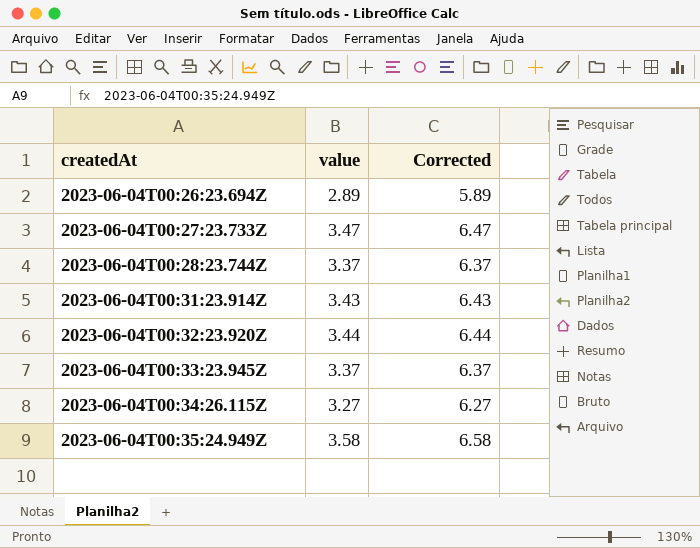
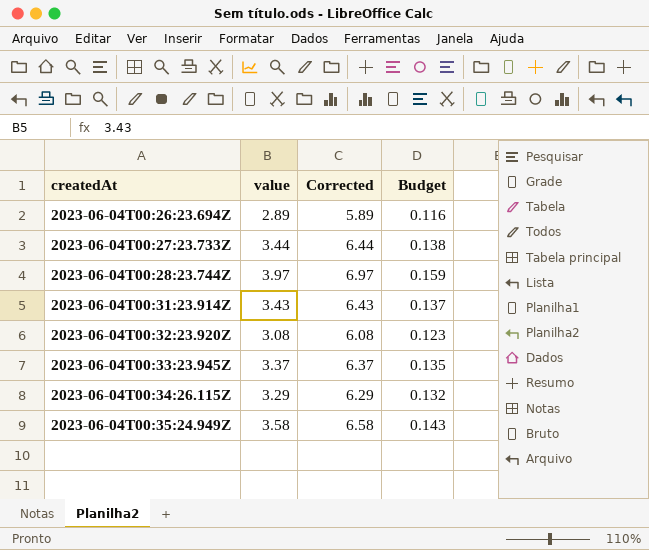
column Budget | formula: none -> [value] * 0.04
2023-06-04T00:27:23.733Z | value: 3.47 -> 3.44
2023-06-04T00:27:23.733Z | Corrected: 6.47 -> 6.44
2023-06-04T00:28:23.744Z | value: 3.37 -> 3.97
2023-06-04T00:28:23.744Z | Corrected: 6.37 -> 6.97
2023-06-04T00:32:23.920Z | value: 3.44 -> 3.08
2023-06-04T00:32:23.920Z | Corrected: 6.44 -> 6.08
2023-06-04T00:34:26.115Z | value: 3.27 -> 3.29
2023-06-04T00:34:26.115Z | Corrected: 6.27 -> 6.29

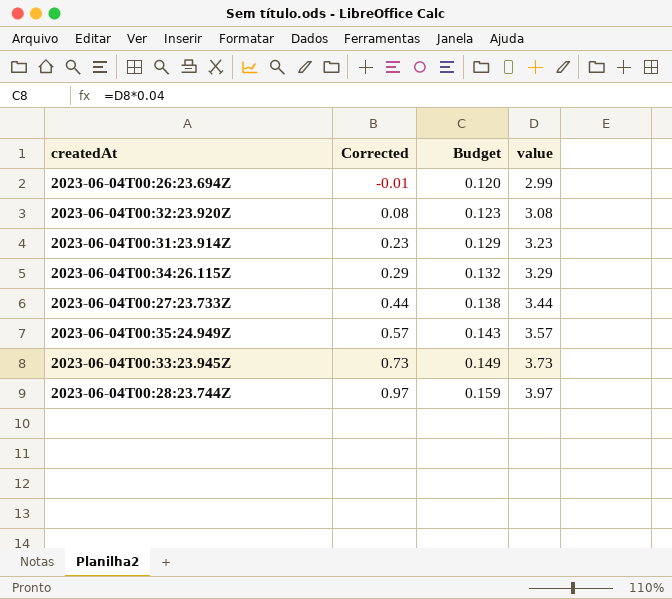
row order: createdAt ascending -> Corrected ascending
column Corrected | formula: [value] + 3 -> [value] - 3
column value | position: 2 -> 4
2023-06-04T00:26:23.694Z | Budget: 0.116 -> 0.120
2023-06-04T00:26:23.694Z | value: 2.89 -> 2.99
2023-06-04T00:31:23.914Z | Budget: 0.137 -> 0.129
2023-06-04T00:31:23.914Z | value: 3.43 -> 3.23
2023-06-04T00:35:24.949Z | value: 3.58 -> 3.57
2023-06-04T00:33:23.945Z | Budget: 0.135 -> 0.149
2023-06-04T00:33:23.945Z | value: 3.37 -> 3.73

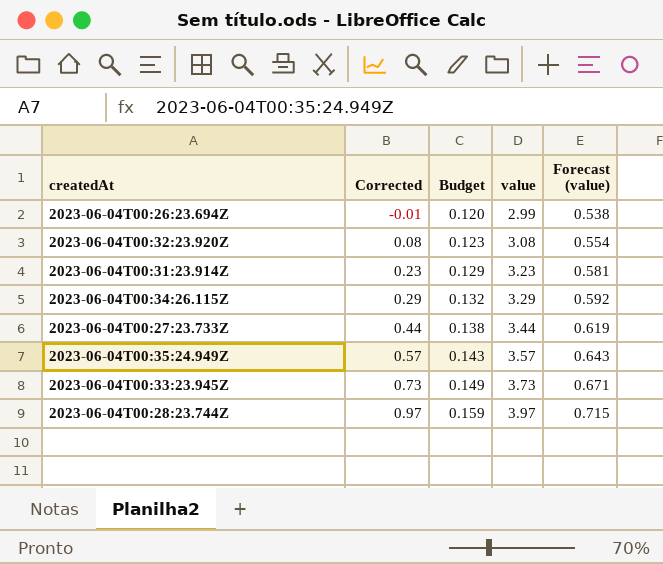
column Forecast (value) | formula: none -> [value] * 0.18

